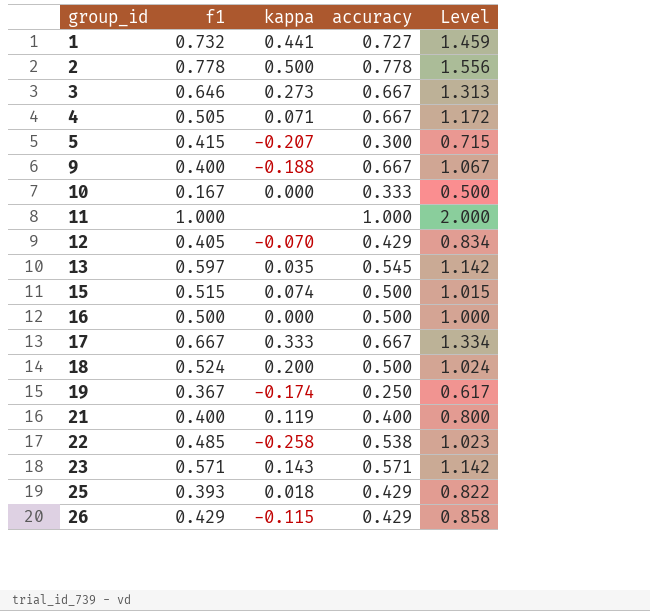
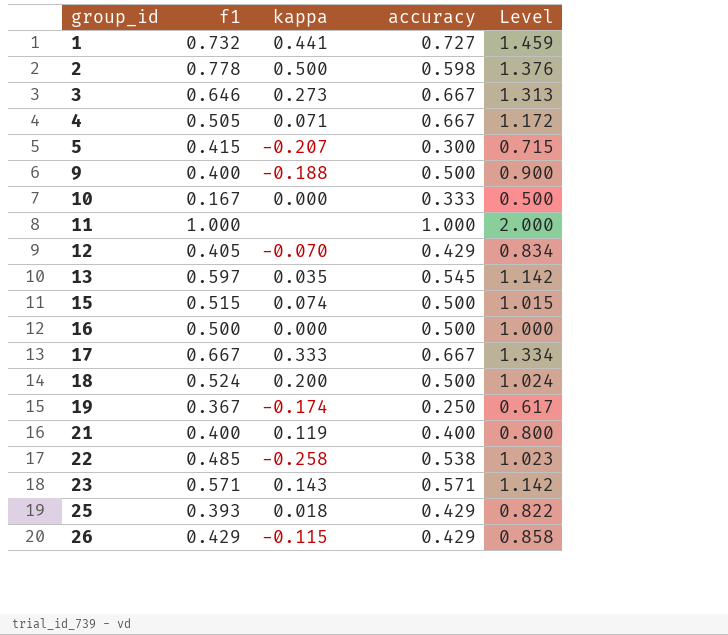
2 | accuracy: 0.778 -> 0.598
2 | Level: 1.556 -> 1.376
9 | accuracy: 0.667 -> 0.500
9 | Level: 1.067 -> 0.900

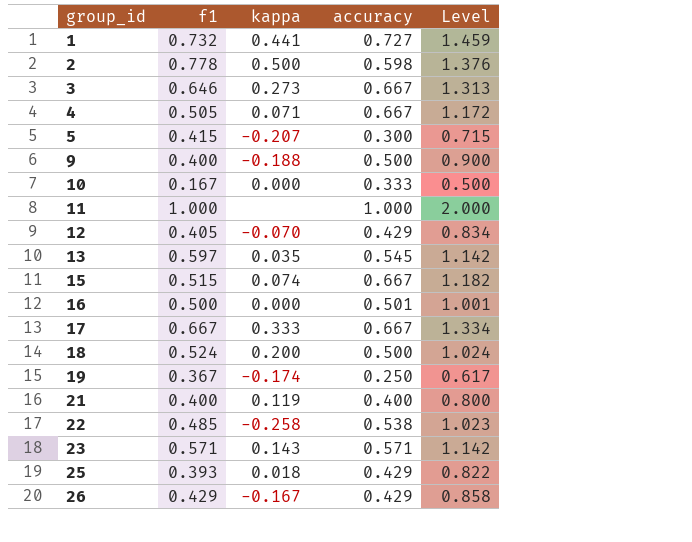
15 | accuracy: 0.500 -> 0.667
15 | Level: 1.015 -> 1.182
16 | accuracy: 0.500 -> 0.501
16 | Level: 1.000 -> 1.001
26 | kappa: -0.115 -> -0.167

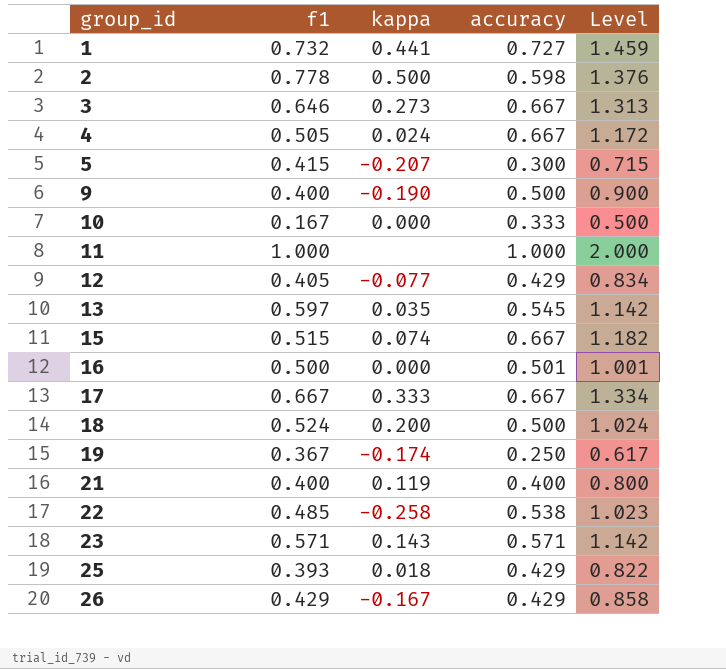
4 | kappa: 0.071 -> 0.024
9 | kappa: -0.188 -> -0.190
12 | kappa: -0.070 -> -0.077

